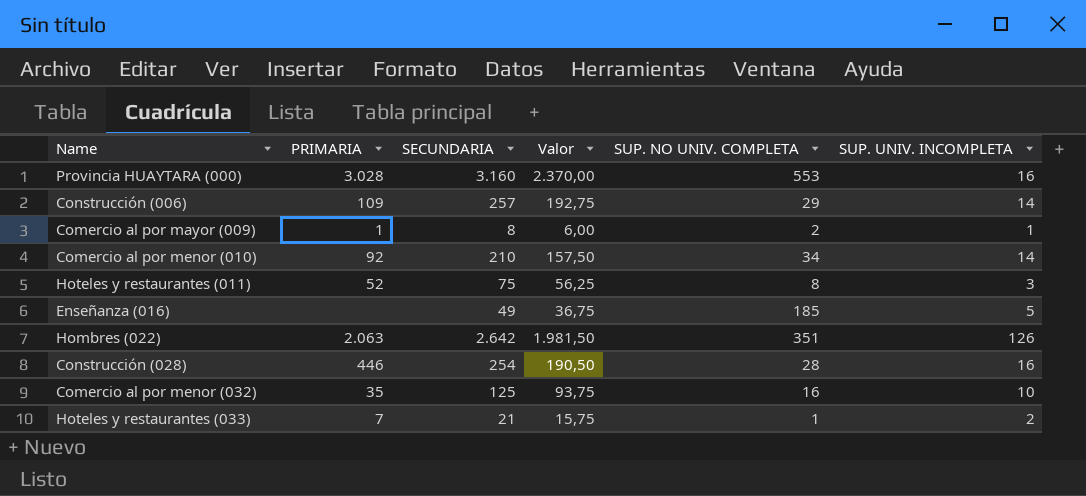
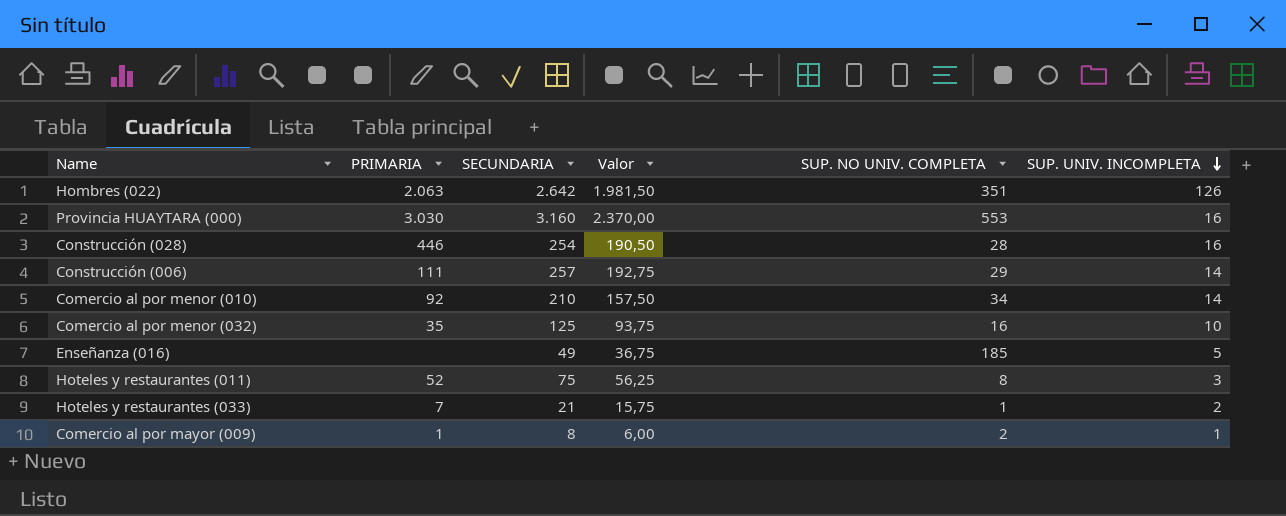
row order: none -> SUP. UNIV. INCOMPLETA descending
Provincia HUAYTARA (000) | PRIMARIA: 3.028 -> 3.030
Construcción (006) | PRIMARIA: 109 -> 111

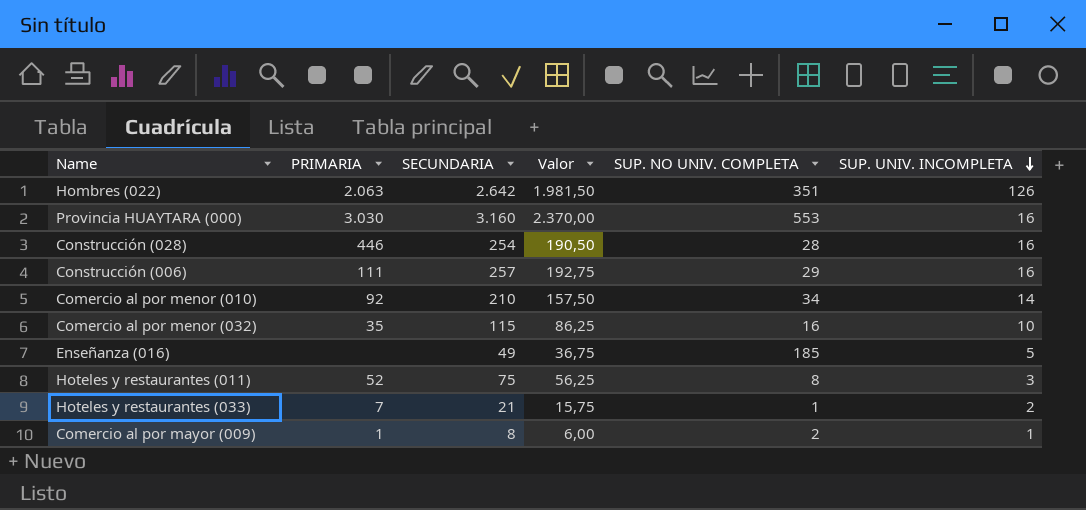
Construcción (006) | SUP. UNIV. INCOMPLETA: 14 -> 16
Comercio al por menor (032) | SECUNDARIA: 125 -> 115
Comercio al por menor (032) | Valor: 93,75 -> 86,25

